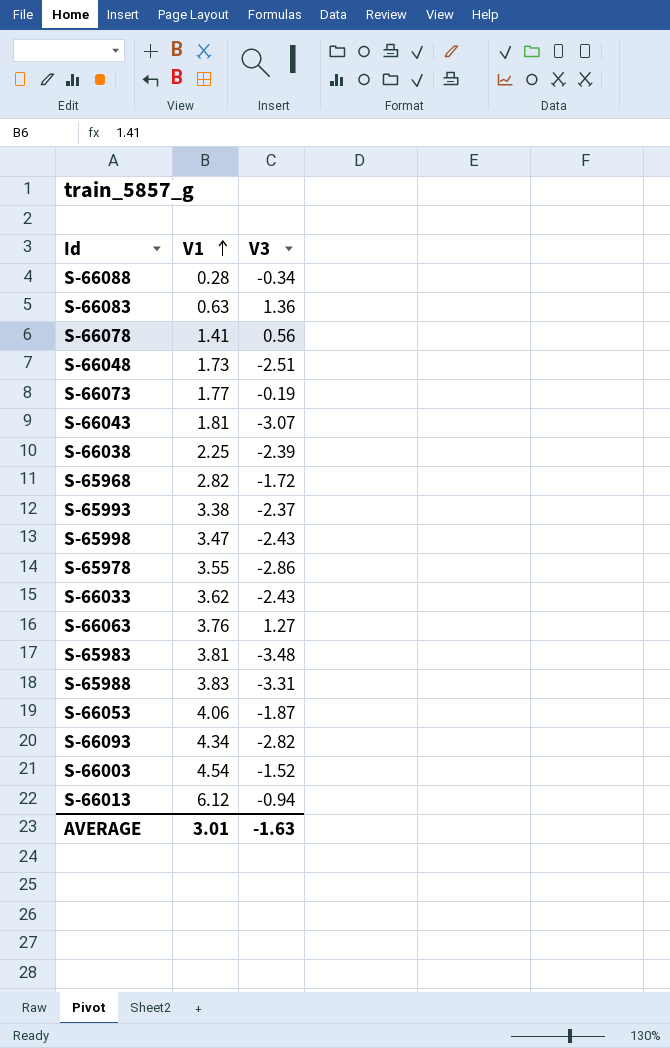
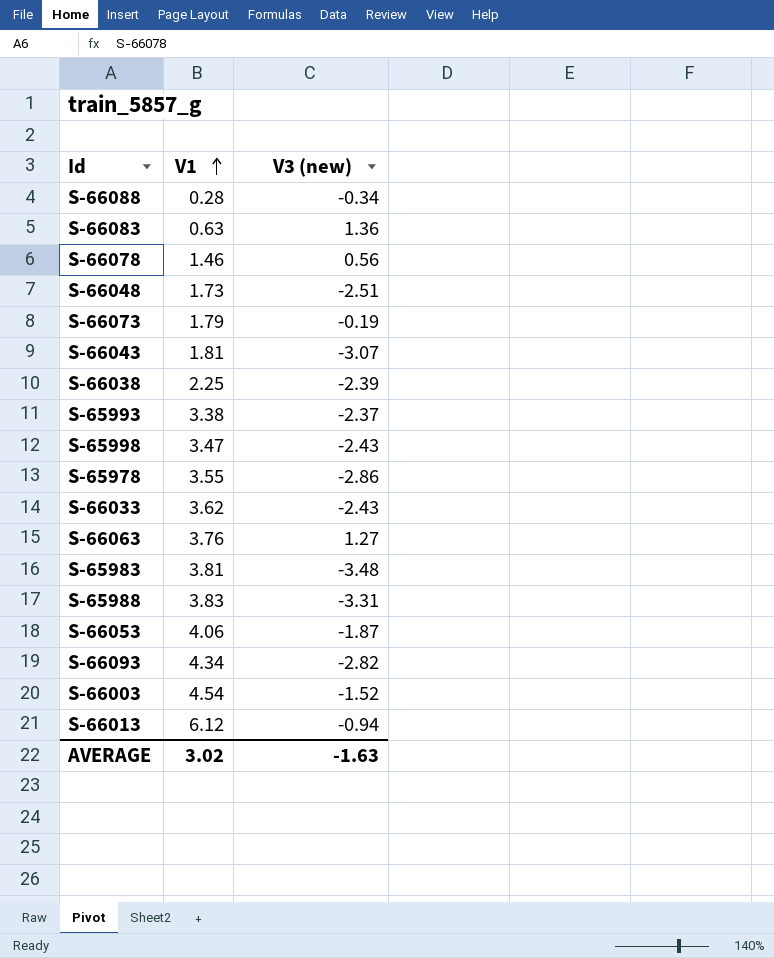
column name: V3 -> V3 (new)
row S-65968: 2.82 | -1.72 -> none
S-66078 | V1: 1.41 -> 1.46
S-66073 | V1: 1.77 -> 1.79
AVERAGE | V1: 3.01 -> 3.02

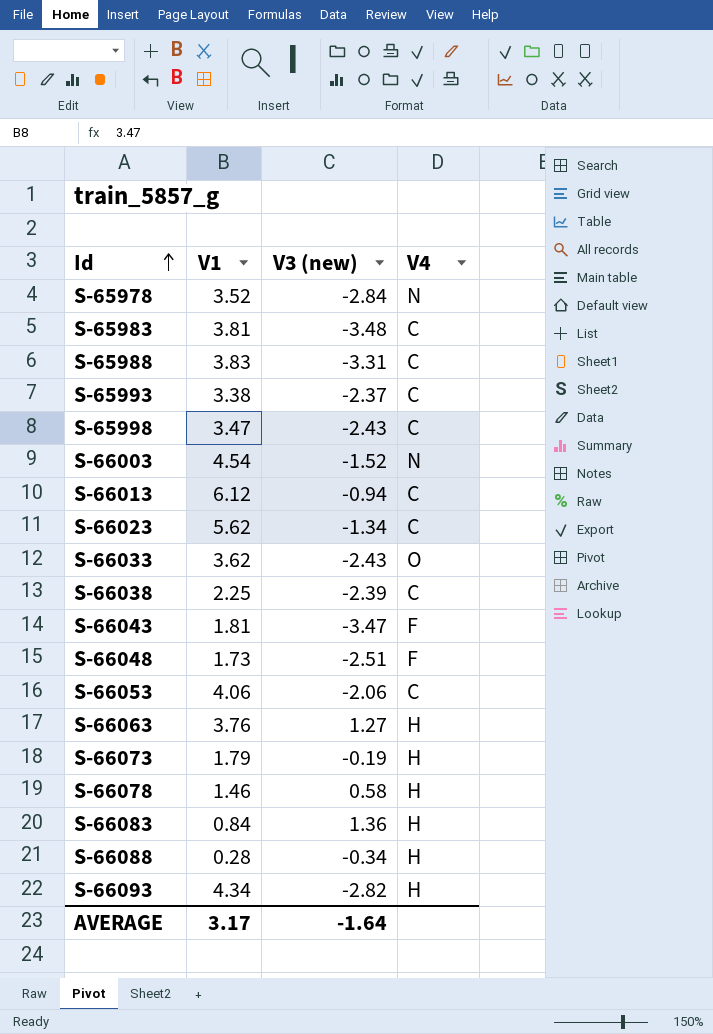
row order: V1 ascending -> Id ascending
column V4 | position: none -> 4
S-65978 | V1: 3.55 -> 3.52
S-65978 | V3 (new): -2.86 -> -2.84
row S-66023: none -> 5.62 | -1.34 | C
S-66043 | V3 (new): -3.07 -> -3.47
S-66053 | V3 (new): -1.87 -> -2.06
S-66078 | V3 (new): 0.56 -> 0.58
S-66083 | V1: 0.63 -> 0.84
AVERAGE | V1: 3.02 -> 3.17
AVERAGE | V3 (new): -1.63 -> -1.64

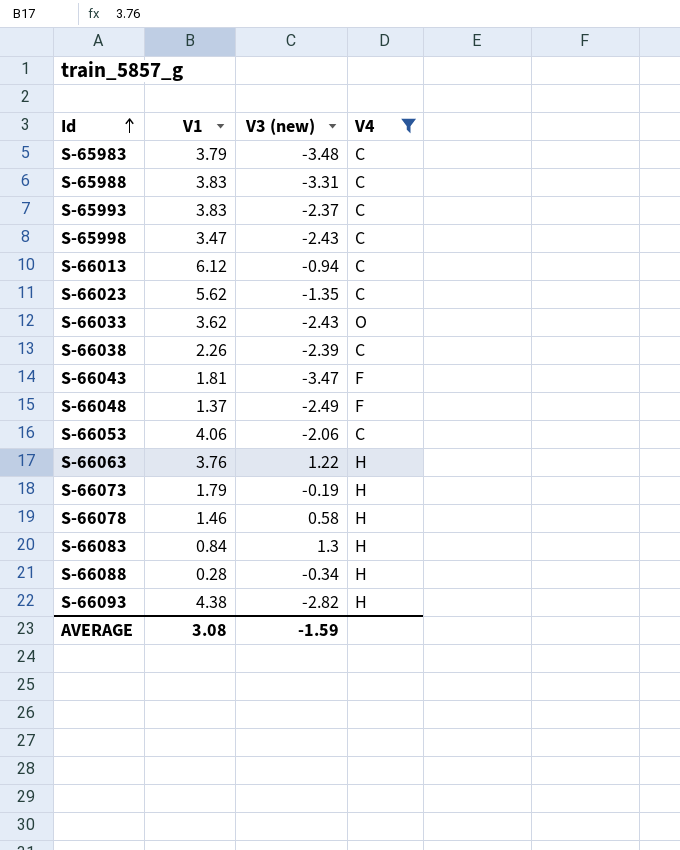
filter: none -> V4 != N
S-65983 | V1: 3.81 -> 3.79
S-65993 | V1: 3.38 -> 3.83
S-66023 | V3 (new): -1.34 -> -1.35
S-66038 | V1: 2.25 -> 2.26
S-66048 | V1: 1.73 -> 1.37
S-66048 | V3 (new): -2.51 -> -2.49
S-66063 | V3 (new): 1.27 -> 1.22
S-66083 | V3 (new): 1.36 -> 1.3
S-66093 | V1: 4.34 -> 4.38
AVERAGE | V1: 3.17 -> 3.08
AVERAGE | V3 (new): -1.64 -> -1.59

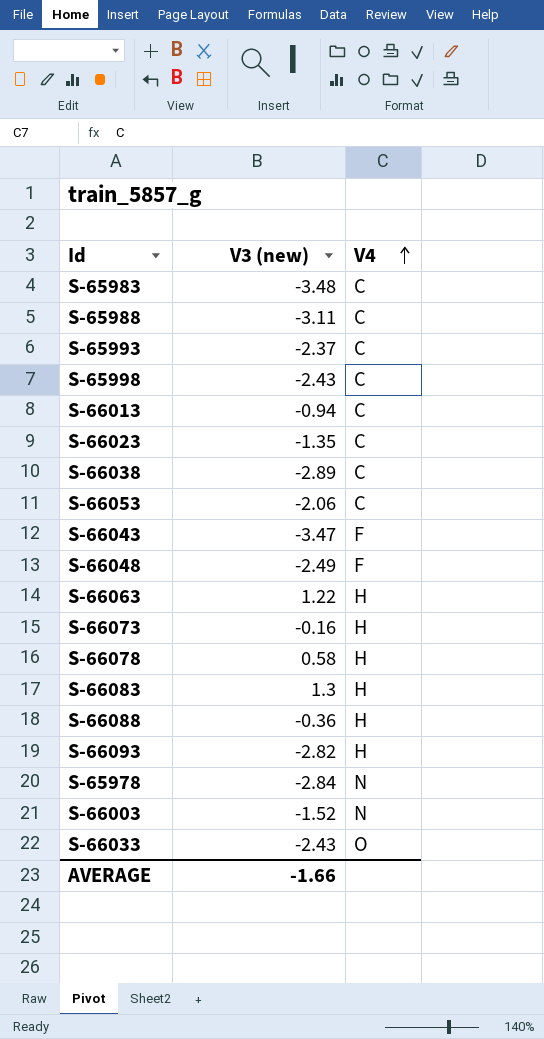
filter: V4 != N -> none
row order: Id ascending -> V4 ascending
column V1 | position: 2 -> none
S-65988 | V3 (new): -3.31 -> -3.11
S-66038 | V3 (new): -2.39 -> -2.89
S-66073 | V3 (new): -0.19 -> -0.16
S-66088 | V3 (new): -0.34 -> -0.36
AVERAGE | V3 (new): -1.59 -> -1.66

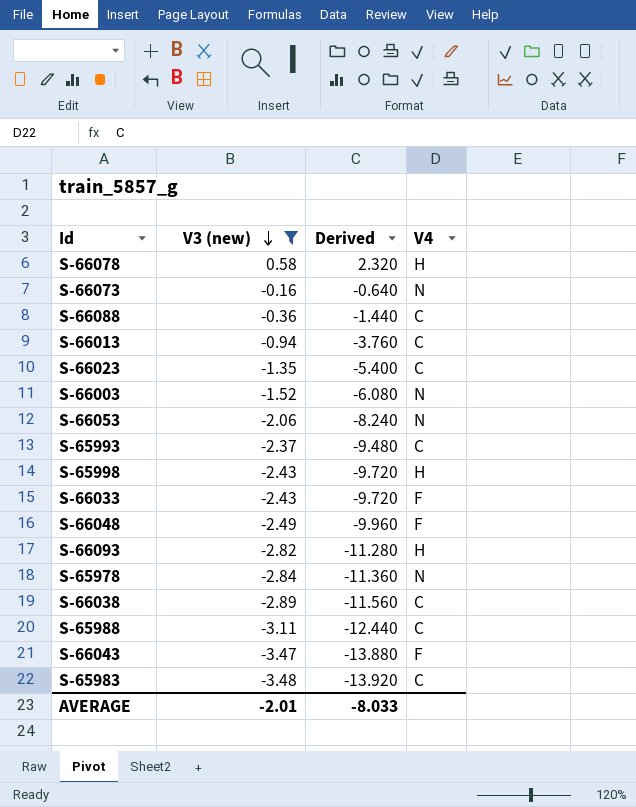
filter: none -> V3 (new) <= 0.58
row order: V4 ascending -> V3 (new) descending
column Derived | formula: none -> [V3 (new)] * 4
S-66073 | V4: H -> N
S-66088 | V4: H -> C
S-66053 | V4: C -> N
S-65998 | V4: C -> H
S-66033 | V4: O -> F
AVERAGE | V3 (new): -1.66 -> -2.01

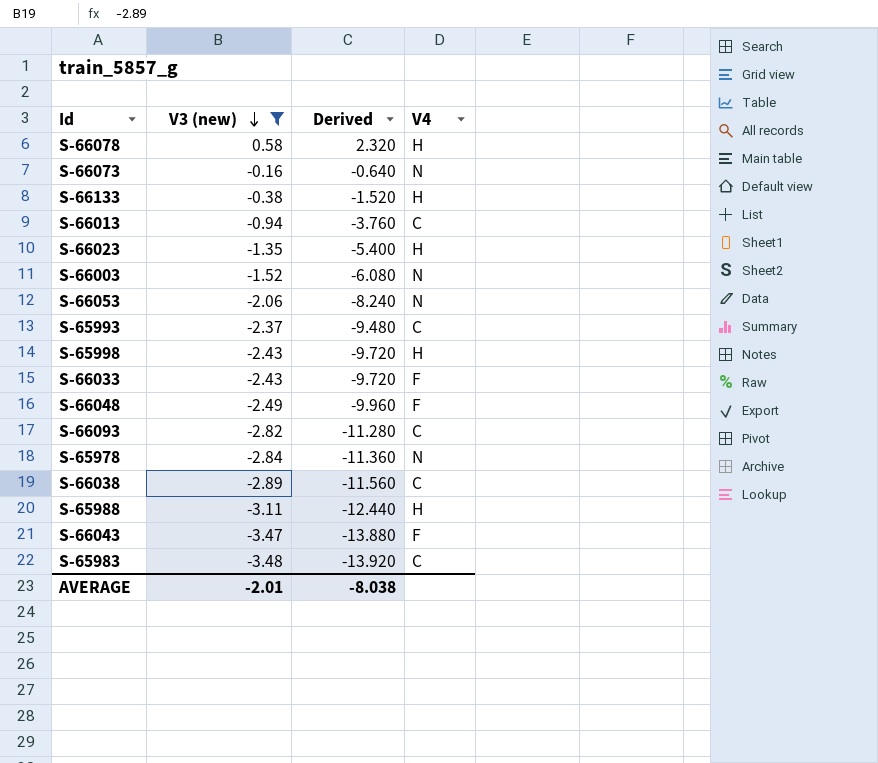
row S-66088: -0.36 | -1.440 | C -> none
row S-66133: none -> -0.38 | -1.520 | H
S-66023 | V4: C -> H
S-66093 | V4: H -> C
S-65988 | V4: C -> H
AVERAGE | Derived: -8.033 -> -8.038

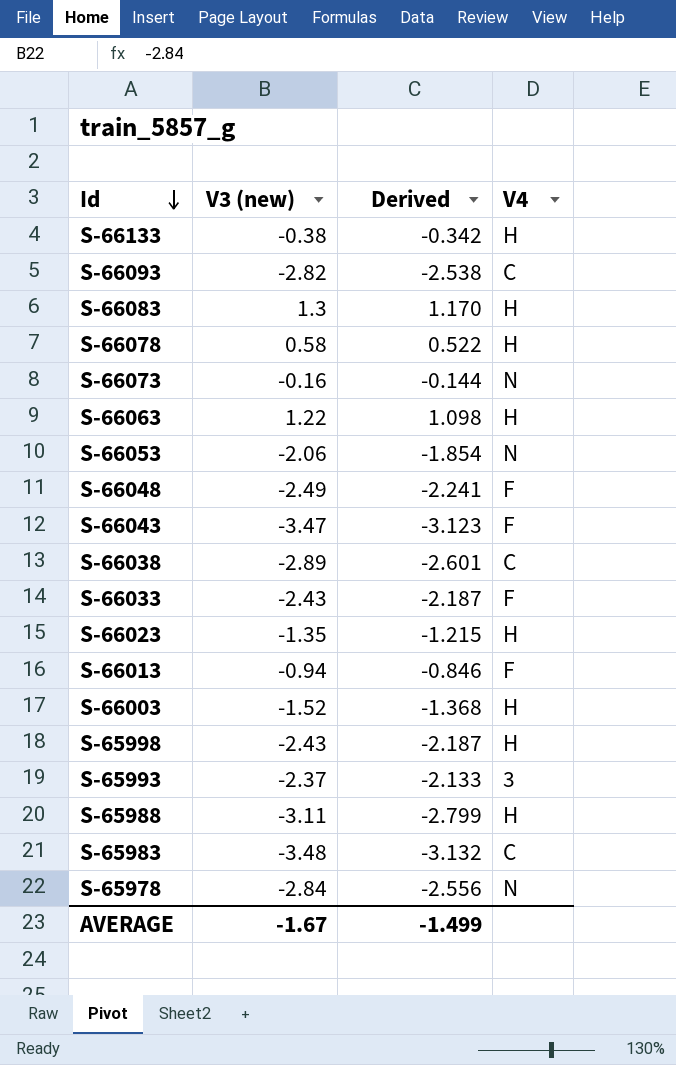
filter: V3 (new) <= 0.58 -> none
row order: V3 (new) descending -> Id descending
column Derived | formula: [V3 (new)] * 4 -> [V3 (new)] * 0.9
S-66013 | V4: C -> F
S-66003 | V4: N -> H
S-65993 | V4: C -> 3
AVERAGE | V3 (new): -2.01 -> -1.67
AVERAGE | Derived: -8.038 -> -1.499

